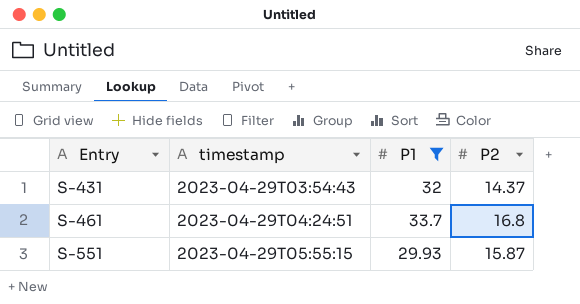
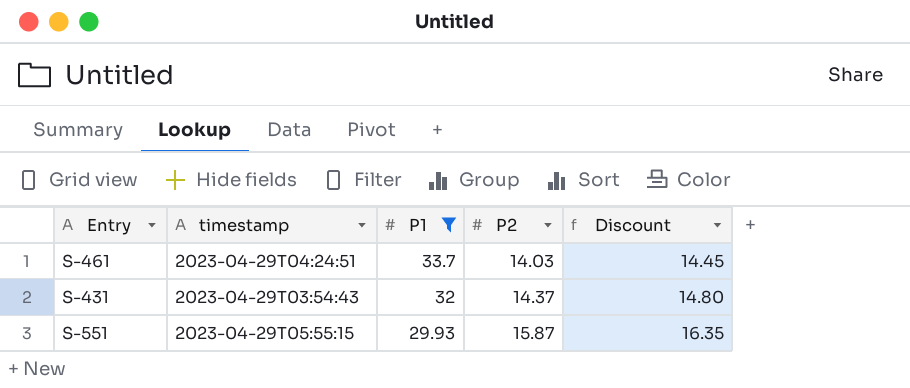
row order: Entry ascending -> P1 descending
column Discount | formula: none -> [P2] * 1.03
S-461 | P2: 16.8 -> 14.03

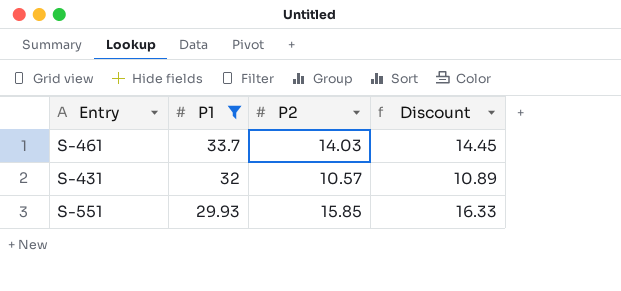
column timestamp | position: 2 -> none
S-431 | P2: 14.37 -> 10.57
S-431 | Discount: 14.80 -> 10.89
S-551 | P2: 15.87 -> 15.85
S-551 | Discount: 16.35 -> 16.33

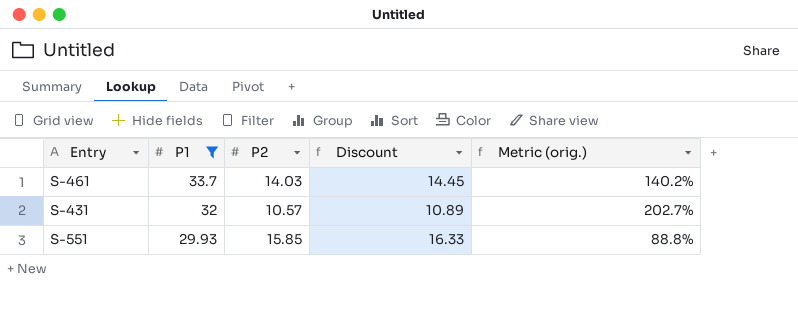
column Metric (orig.) | formula: none -> ([P1] - [P2]) / [P2]

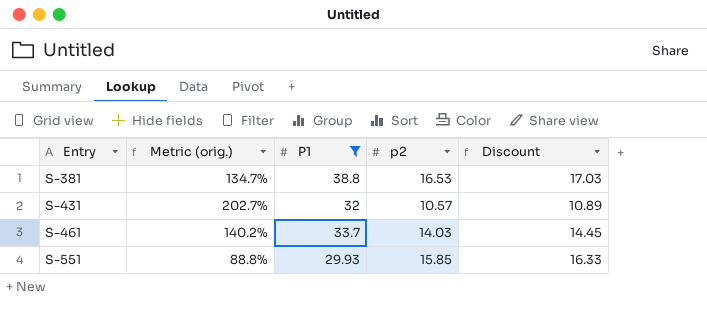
row order: P1 descending -> Entry ascending
column Metric (orig.) | position: 5 -> 2
column name: P2 -> p2
row S-381: none -> 134.7% | 38.8 | 16.53 | 17.03

